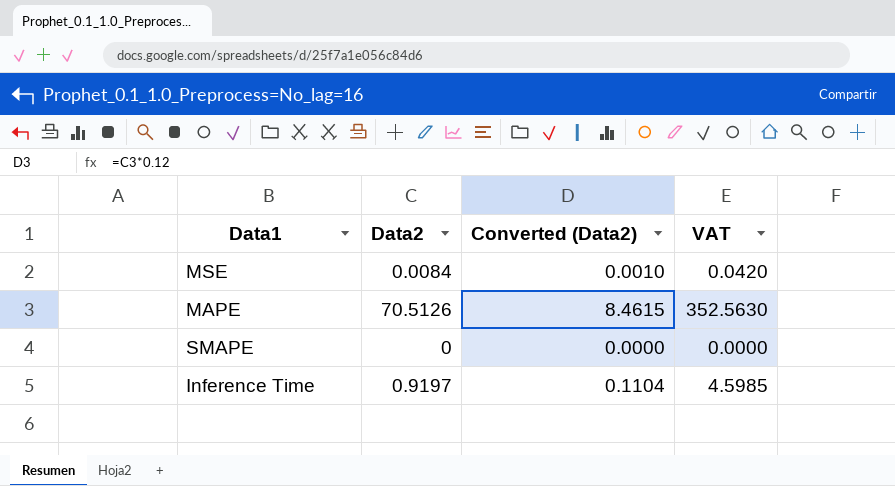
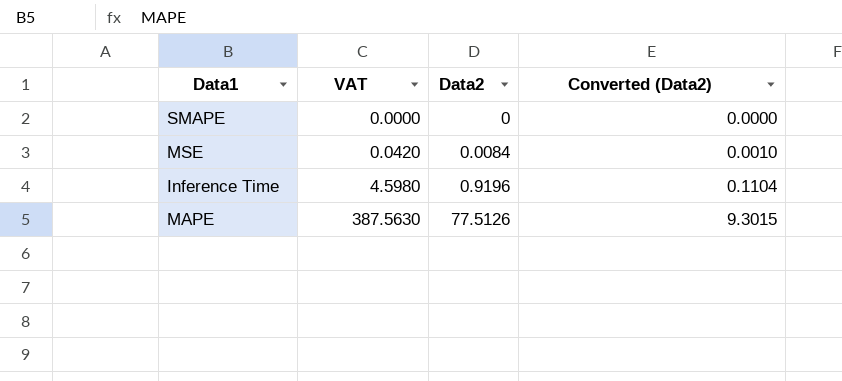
row order: none -> VAT ascending
column VAT | position: 4 -> 2
Inference Time | VAT: 4.5985 -> 4.5980
Inference Time | Data2: 0.9197 -> 0.9196
MAPE | VAT: 352.5630 -> 387.5630
MAPE | Data2: 70.5126 -> 77.5126
MAPE | Converted (Data2): 8.4615 -> 9.3015

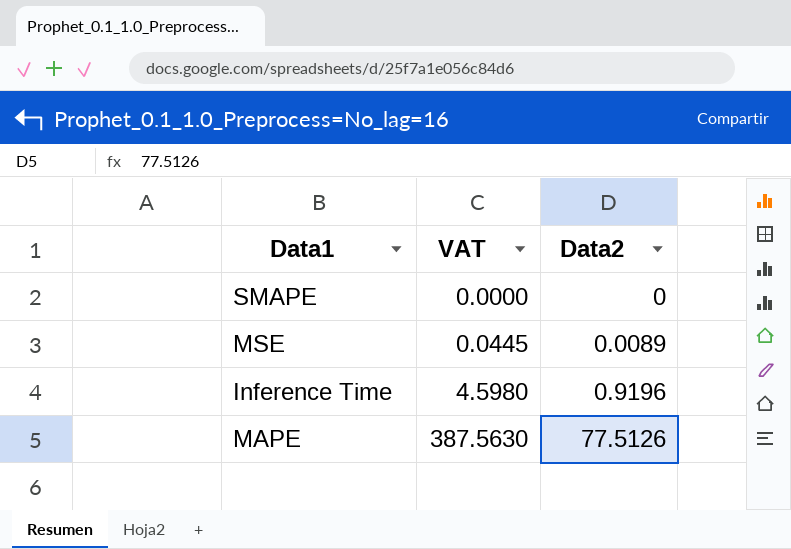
column Converted (Data2) | formula: [Data2] * 0.12 -> none
MSE | VAT: 0.0420 -> 0.0445
MSE | Data2: 0.0084 -> 0.0089

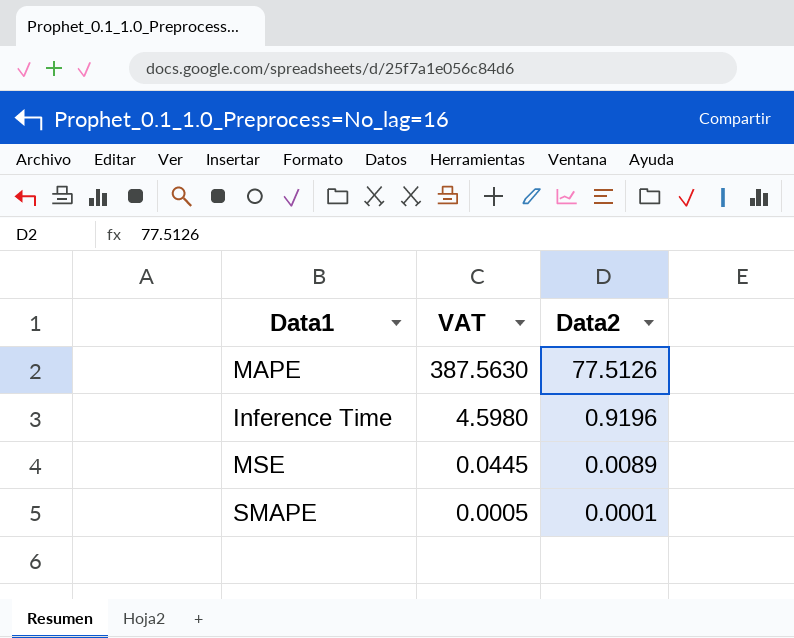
row order: VAT ascending -> VAT descending
SMAPE | VAT: 0.0000 -> 0.0005
SMAPE | Data2: 0 -> 0.0001

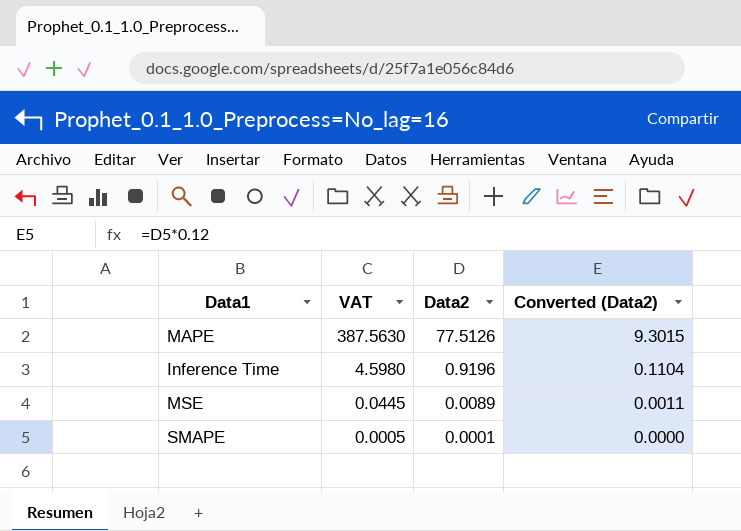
column Converted (Data2) | formula: none -> [Data2] * 0.12

